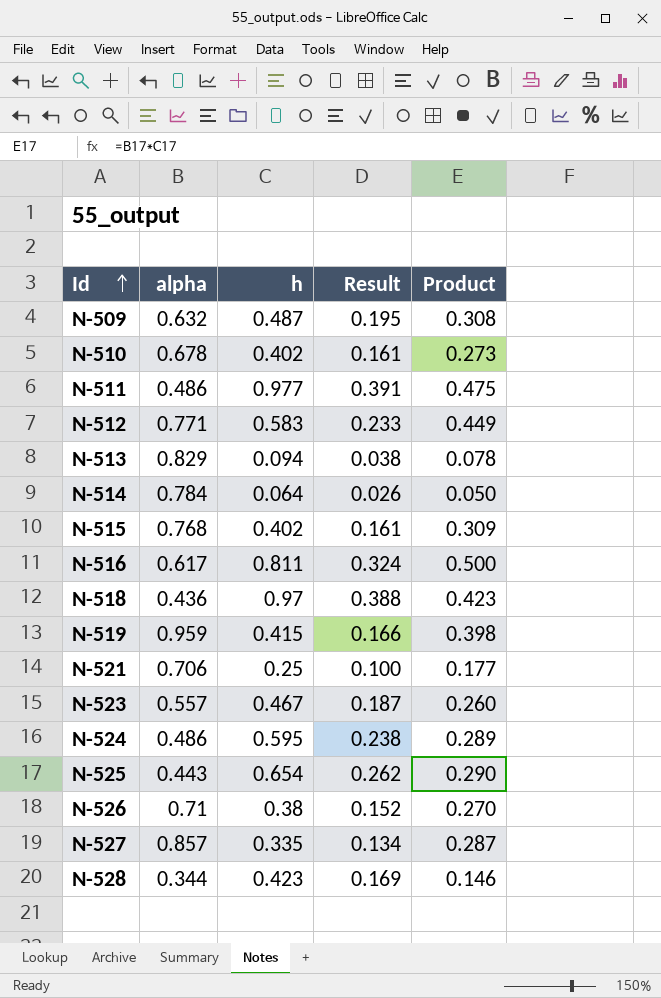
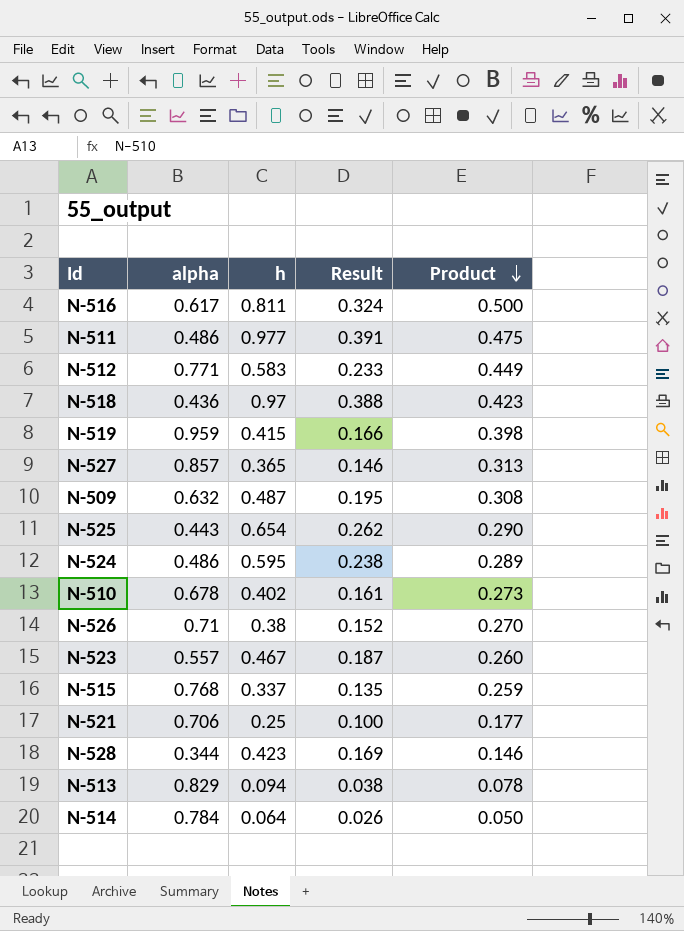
row order: Id ascending -> Product descending
N-527 | h: 0.335 -> 0.365
N-527 | Result: 0.134 -> 0.146
N-527 | Product: 0.287 -> 0.313
N-515 | h: 0.402 -> 0.337
N-515 | Result: 0.161 -> 0.135
N-515 | Product: 0.309 -> 0.259

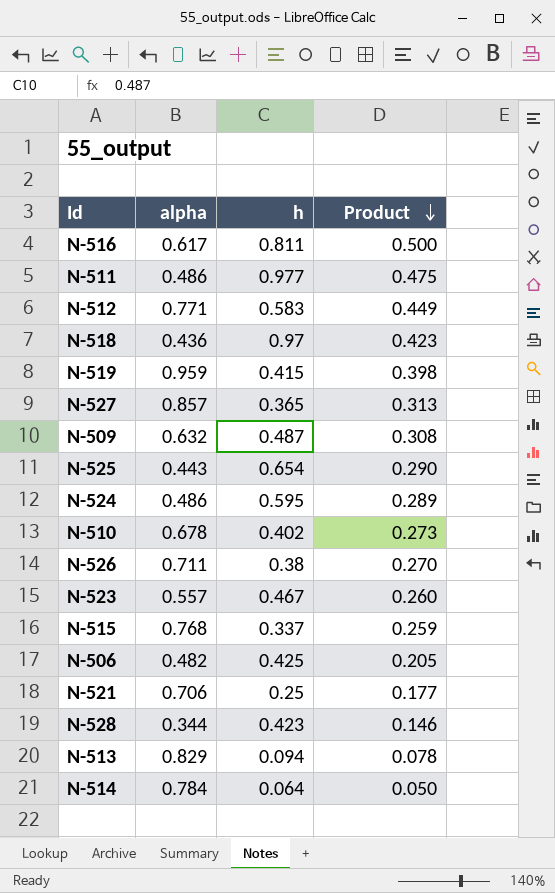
column Result | formula: [h] * 0.4 -> none
N-526 | alpha: 0.71 -> 0.711
row N-506: none -> 0.482 | 0.425 | 0.205

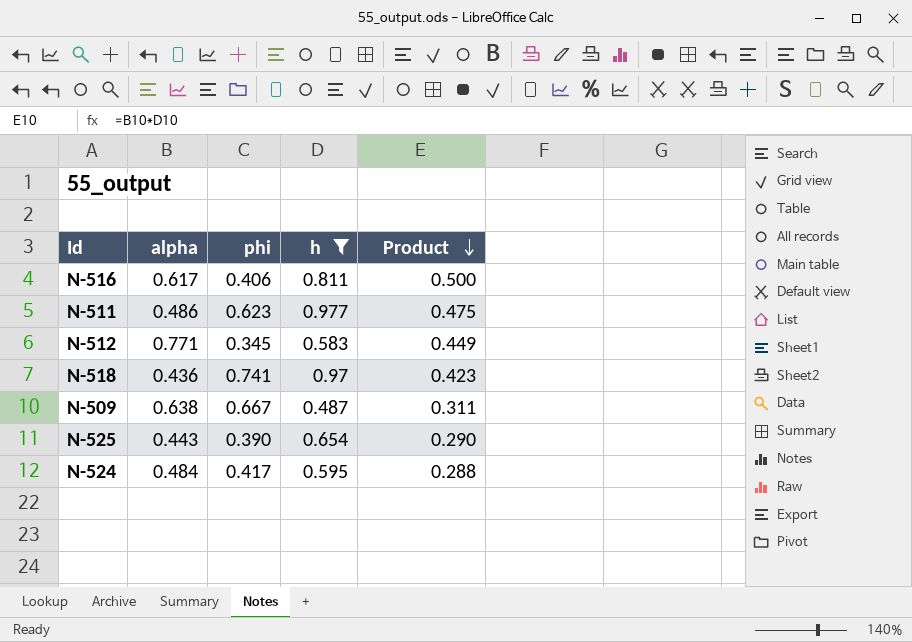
filter: none -> h >= 0.487
column phi | position: none -> 3
N-509 | alpha: 0.632 -> 0.638
N-509 | Product: 0.308 -> 0.311
N-524 | alpha: 0.486 -> 0.484
N-524 | Product: 0.289 -> 0.288

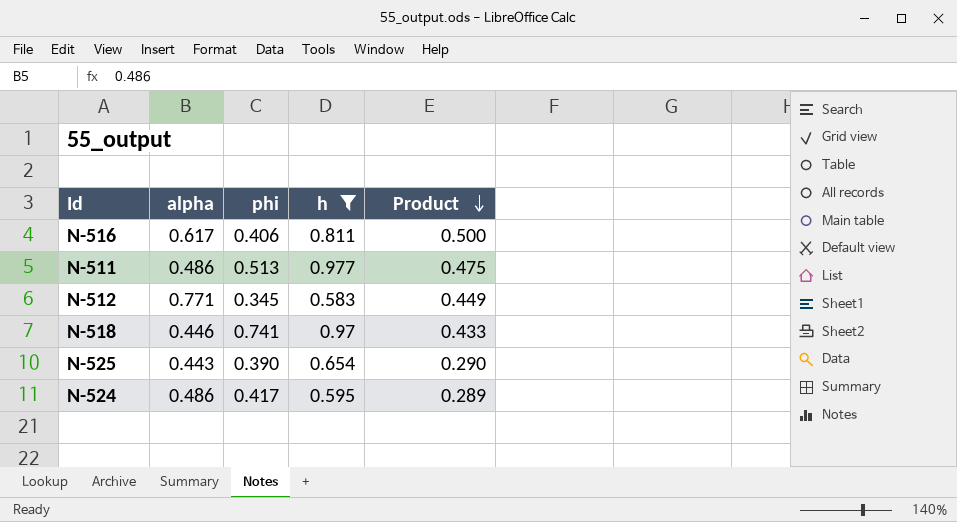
row N-509: 0.638 | 0.667 | 0.487 | 0.311 -> none
N-511 | phi: 0.623 -> 0.513
N-518 | alpha: 0.436 -> 0.446
N-518 | Product: 0.423 -> 0.433
N-524 | alpha: 0.484 -> 0.486
N-524 | Product: 0.288 -> 0.289

